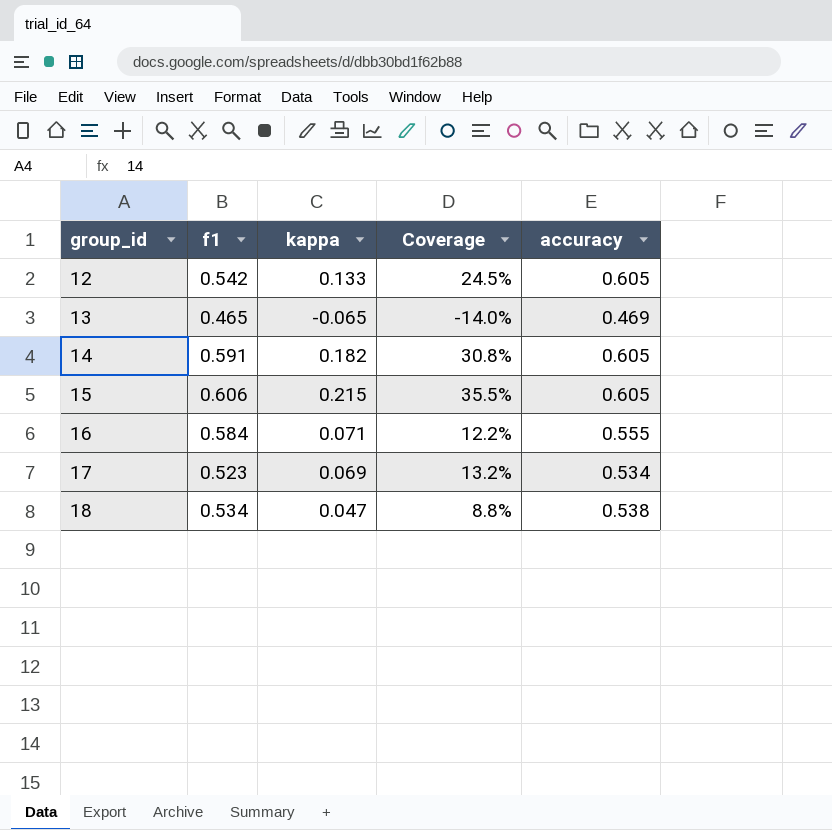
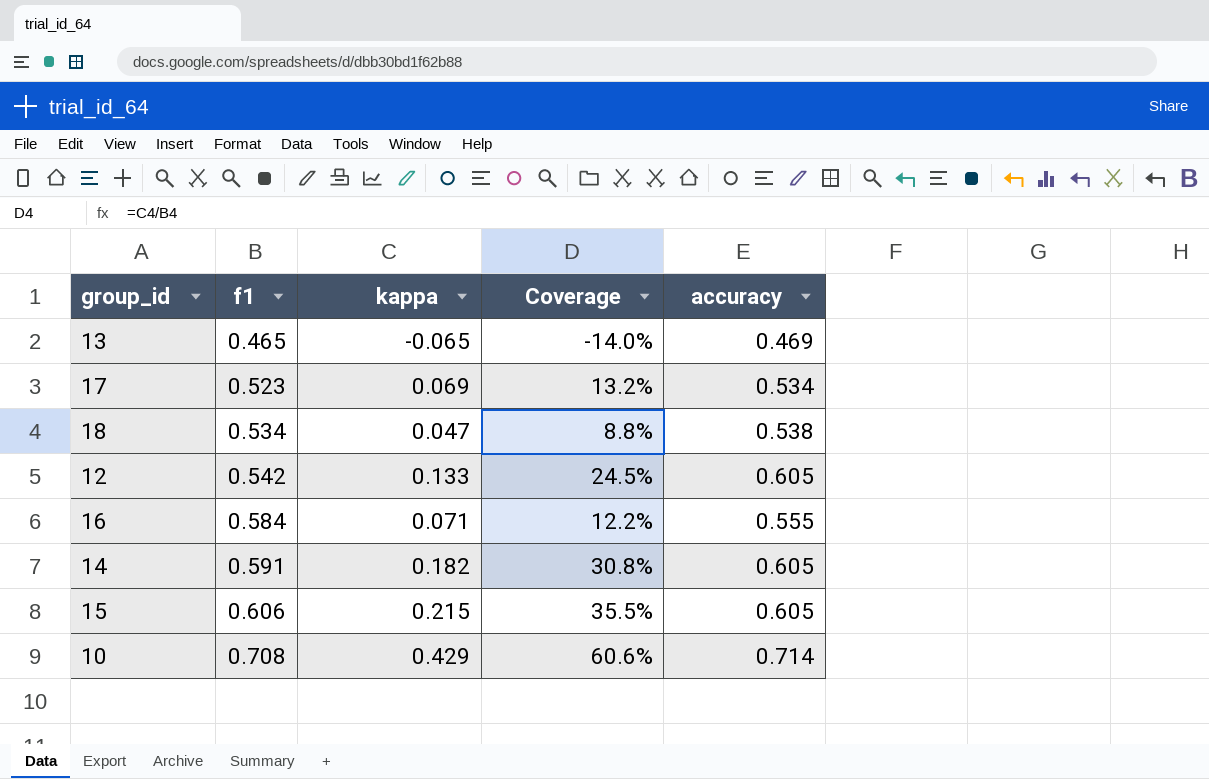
row order: group_id ascending -> f1 ascending
row 10: none -> 0.708 | 0.429 | 60.6% | 0.714

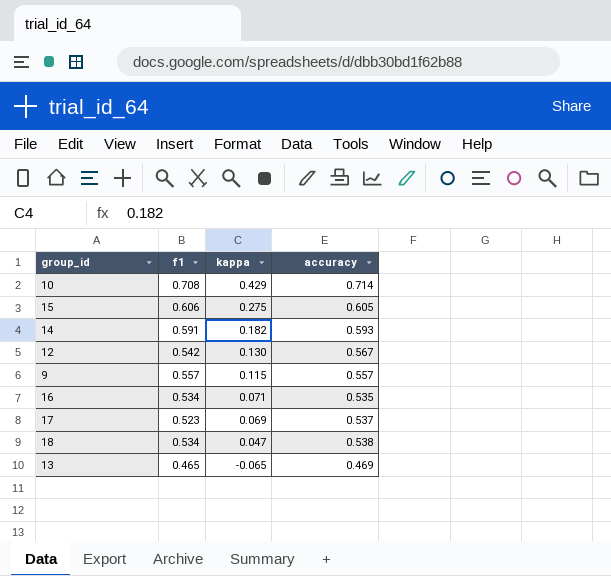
row order: f1 ascending -> kappa descending
column Coverage | formula: [kappa] / [f1] -> none
15 | kappa: 0.215 -> 0.275
14 | accuracy: 0.605 -> 0.593
12 | kappa: 0.133 -> 0.130
12 | accuracy: 0.605 -> 0.567
row 9: none -> 0.557 | 0.115 | 0.557
16 | f1: 0.584 -> 0.534
16 | accuracy: 0.555 -> 0.535
17 | accuracy: 0.534 -> 0.537

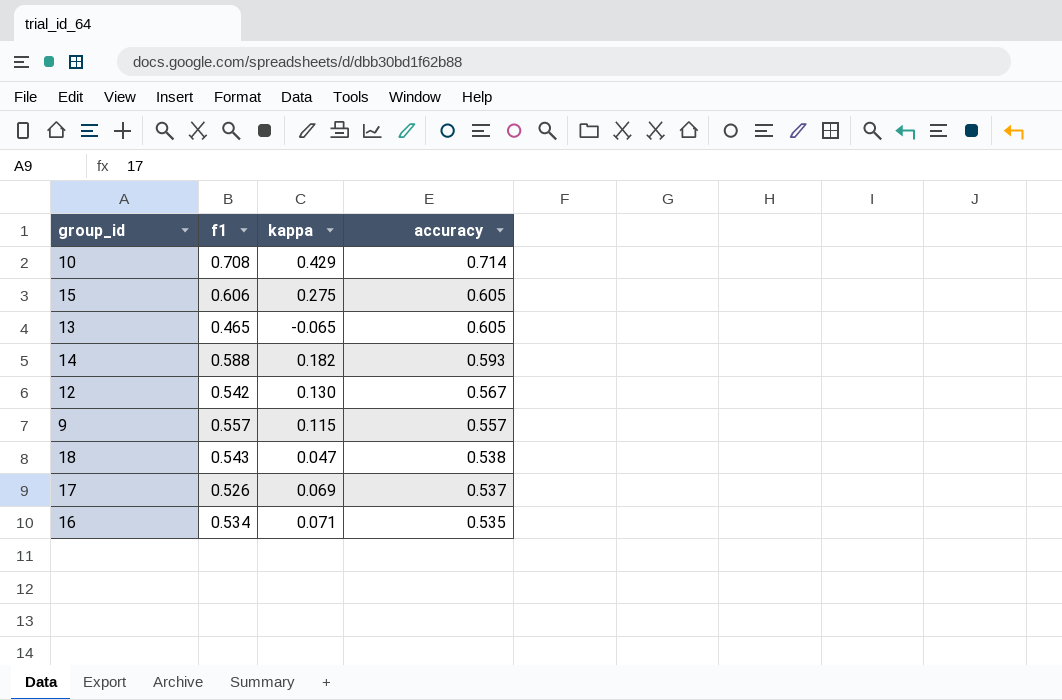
row order: kappa descending -> accuracy descending
13 | accuracy: 0.469 -> 0.605
14 | f1: 0.591 -> 0.588
18 | f1: 0.534 -> 0.543
17 | f1: 0.523 -> 0.526

